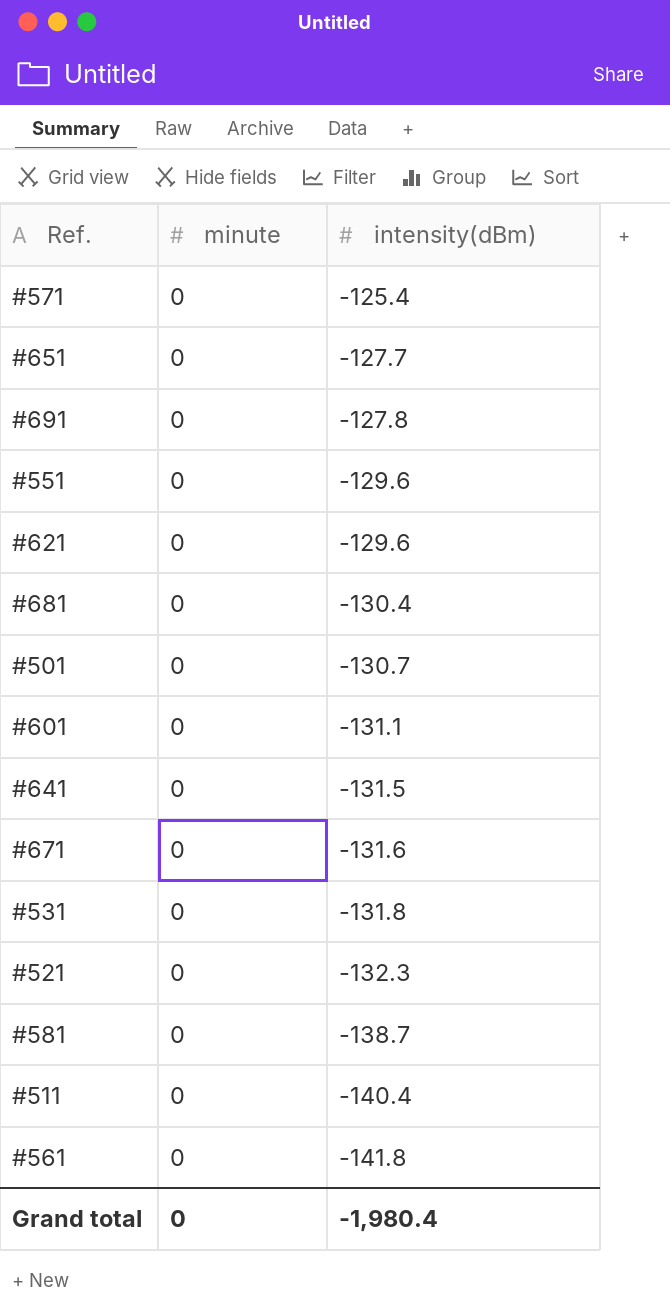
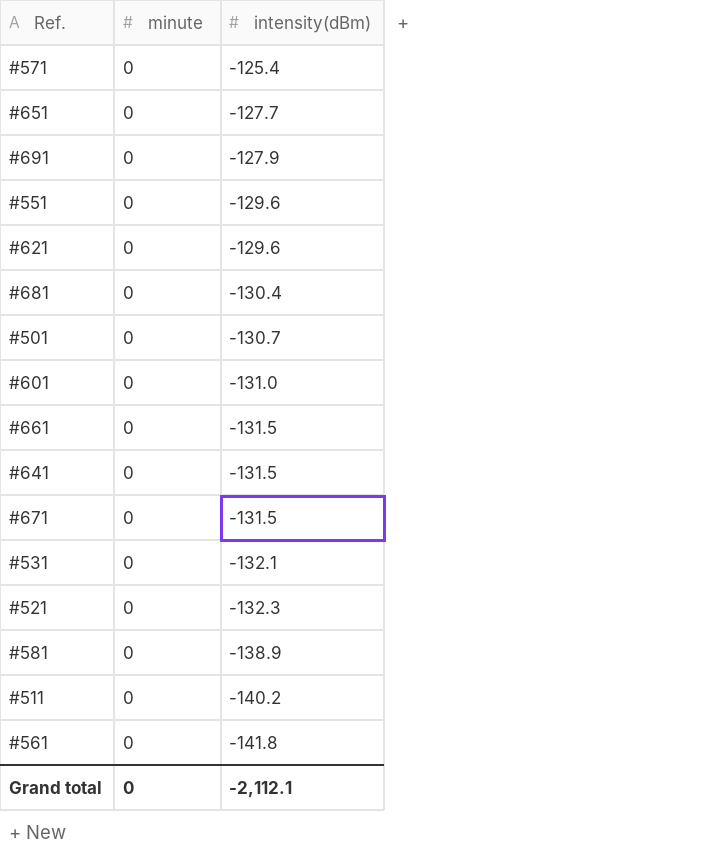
#691 | intensity(dBm): -127.8 -> -127.9
#601 | intensity(dBm): -131.1 -> -131.0
row #661: none -> 0 | -131.5
#671 | intensity(dBm): -131.6 -> -131.5
#531 | intensity(dBm): -131.8 -> -132.1
#581 | intensity(dBm): -138.7 -> -138.9
#511 | intensity(dBm): -140.4 -> -140.2
Grand total | intensity(dBm): -1,980.4 -> -2,112.1

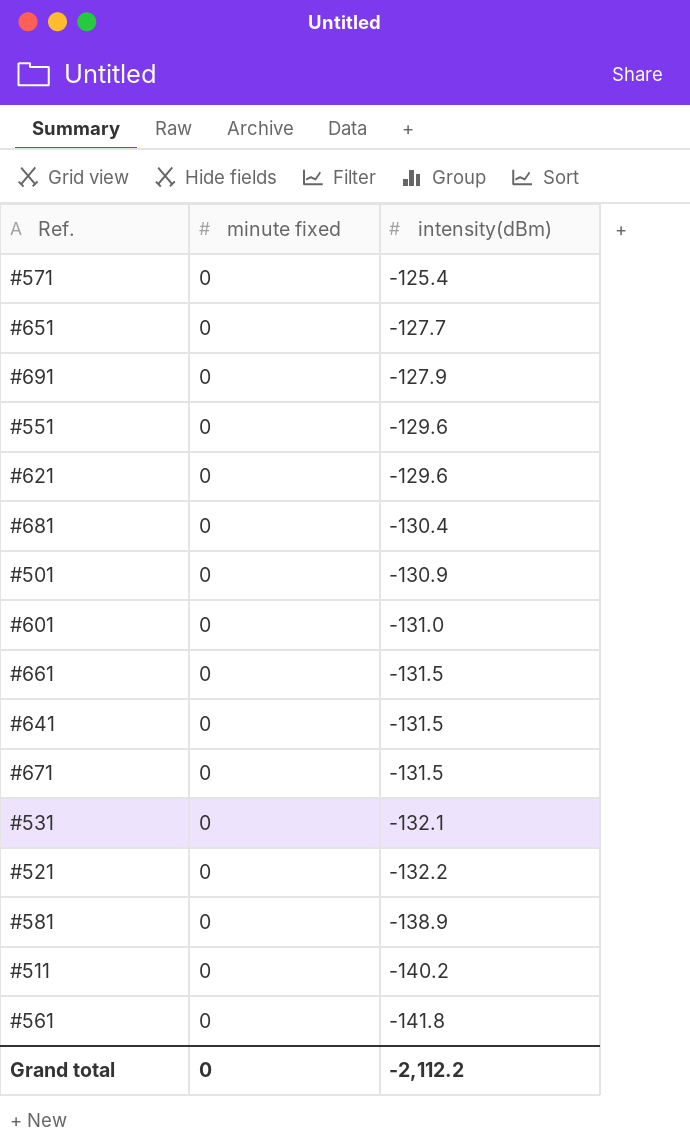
column name: minute -> minute fixed
#501 | intensity(dBm): -130.7 -> -130.9
#521 | intensity(dBm): -132.3 -> -132.2
Grand total | intensity(dBm): -2,112.1 -> -2,112.2

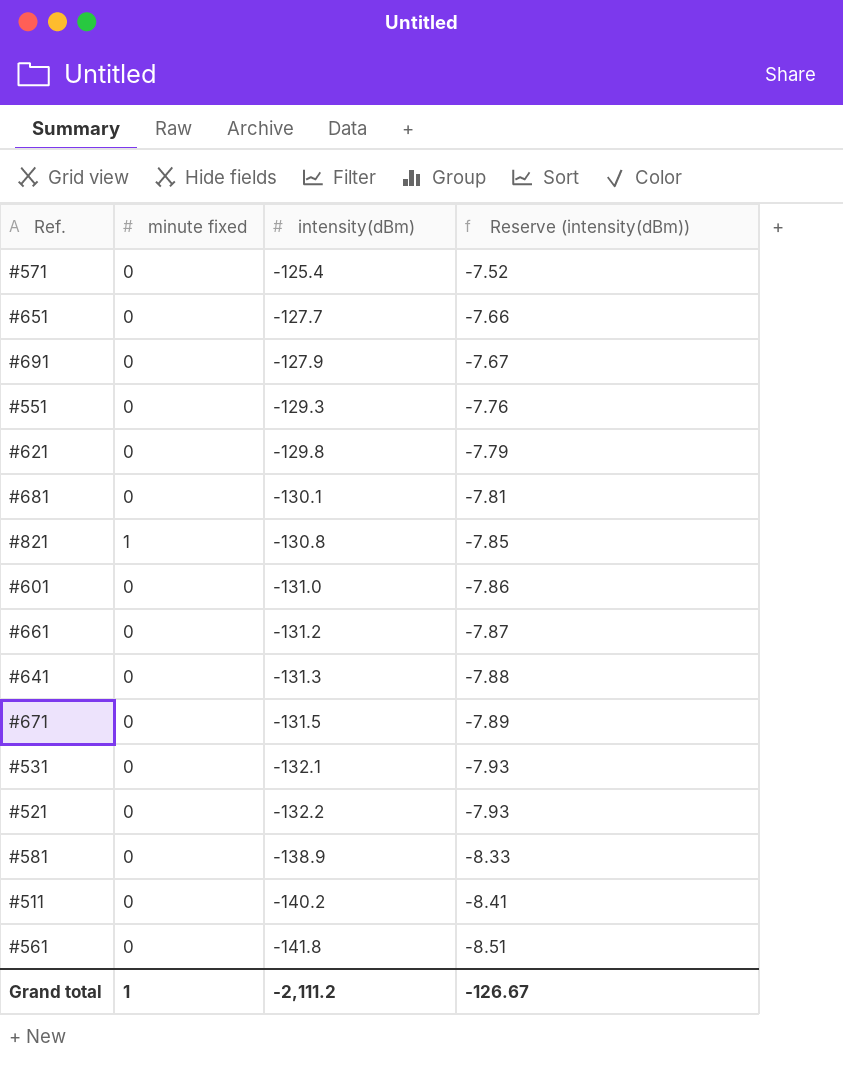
column Reserve (intensity(dBm)) | formula: none -> [intensity(dBm)] * 0.06
row #501: 0 | -130.9 -> none
#551 | intensity(dBm): -129.6 -> -129.3
#621 | intensity(dBm): -129.6 -> -129.8
#681 | intensity(dBm): -130.4 -> -130.1
row #821: none -> 1 | -130.8 | -7.85
#661 | intensity(dBm): -131.5 -> -131.2
#641 | intensity(dBm): -131.5 -> -131.3
Grand total | minute fixed: 0 -> 1
Grand total | intensity(dBm): -2,112.2 -> -2,111.2

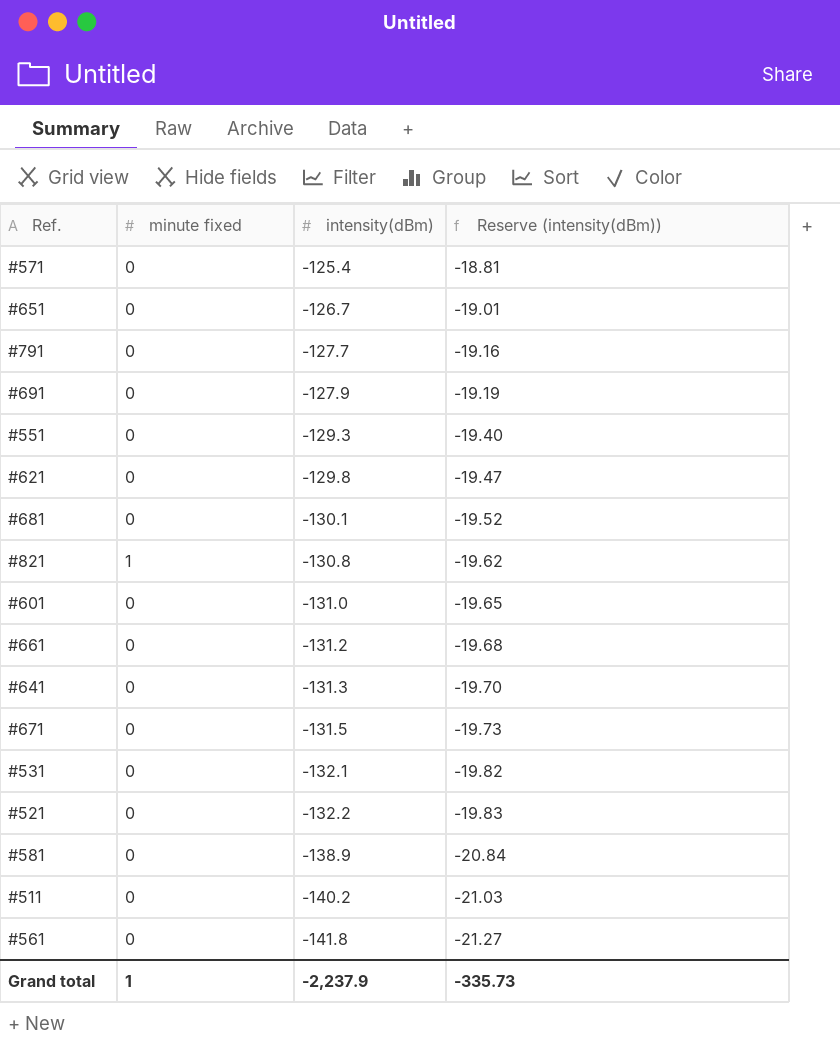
column Reserve (intensity(dBm)) | formula: [intensity(dBm)] * 0.06 -> [intensity(dBm)] * 0.15
#651 | intensity(dBm): -127.7 -> -126.7
row #791: none -> 0 | -127.7 | -19.16
Grand total | intensity(dBm): -2,111.2 -> -2,237.9
Grand total | Reserve (intensity(dBm)): -126.67 -> -335.73

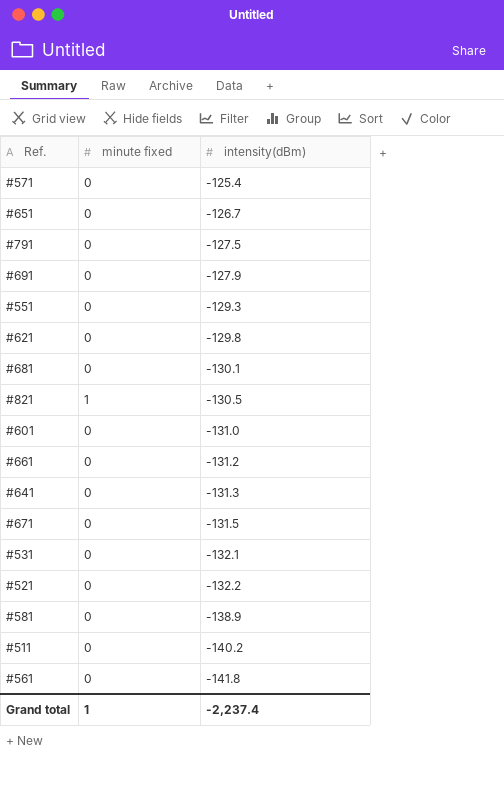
column Reserve (intensity(dBm)) | formula: [intensity(dBm)] * 0.15 -> none
#791 | intensity(dBm): -127.7 -> -127.5
#821 | intensity(dBm): -130.8 -> -130.5
Grand total | intensity(dBm): -2,237.9 -> -2,237.4

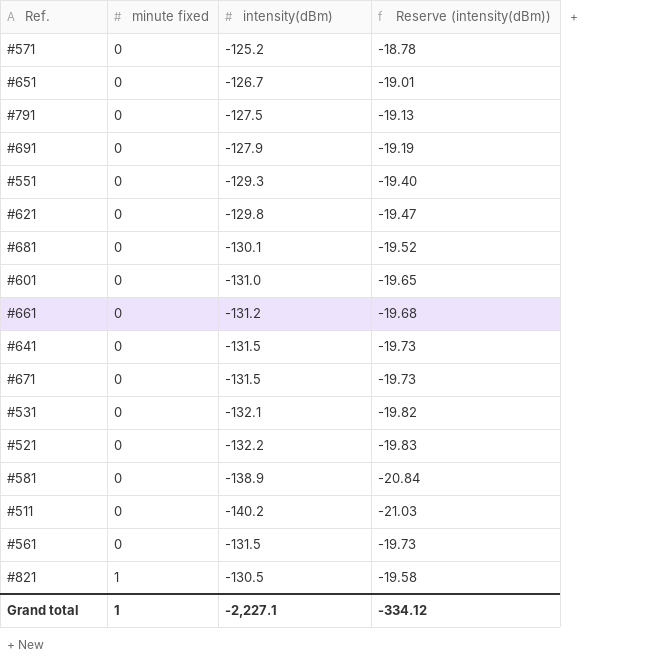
row order: intensity(dBm) descending -> minute fixed ascending
column Reserve (intensity(dBm)) | formula: none -> [intensity(dBm)] * 0.15
#571 | intensity(dBm): -125.4 -> -125.2
#641 | intensity(dBm): -131.3 -> -131.5
#561 | intensity(dBm): -141.8 -> -131.5
Grand total | intensity(dBm): -2,237.4 -> -2,227.1

